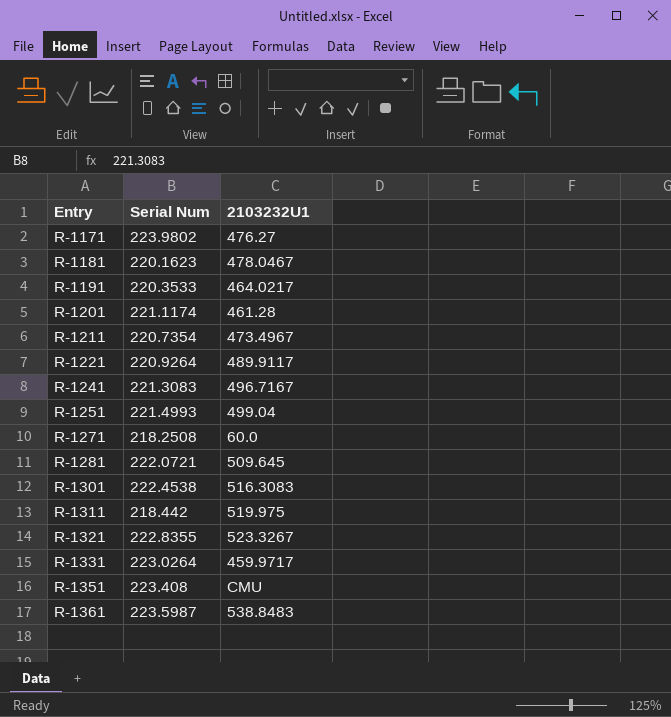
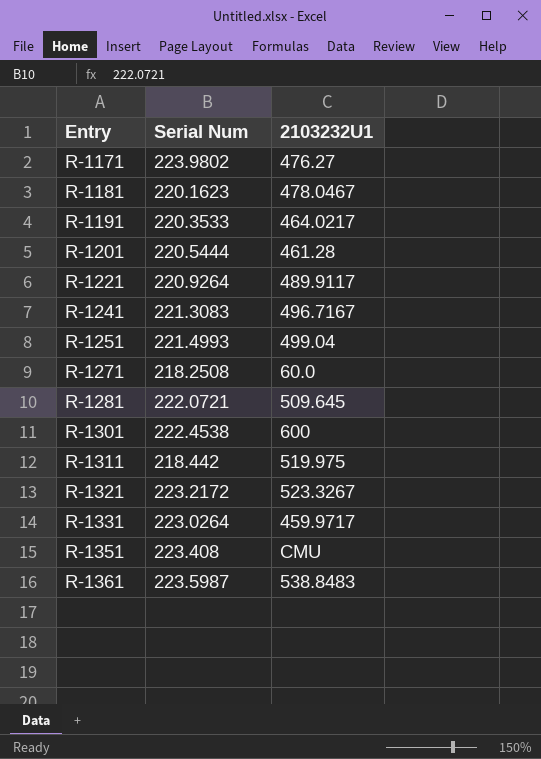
row R-1211: 220.7354 | 473.4967 -> none
R-1201 | Serial Num: 221.1174 -> 220.5444
R-1301 | 2103232U1: 516.3083 -> 600
R-1321 | Serial Num: 222.8355 -> 223.2172

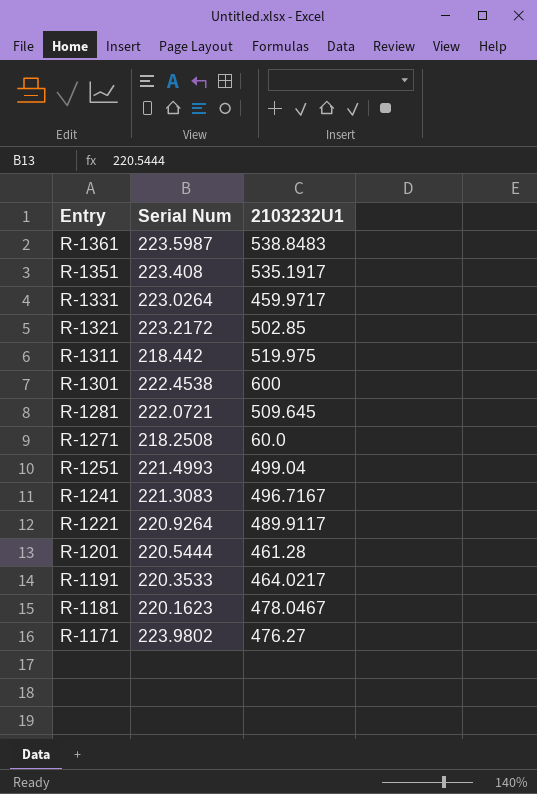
row order: Entry ascending -> Entry descending
R-1351 | 2103232U1: CMU -> 535.1917
R-1321 | 2103232U1: 523.3267 -> 502.85

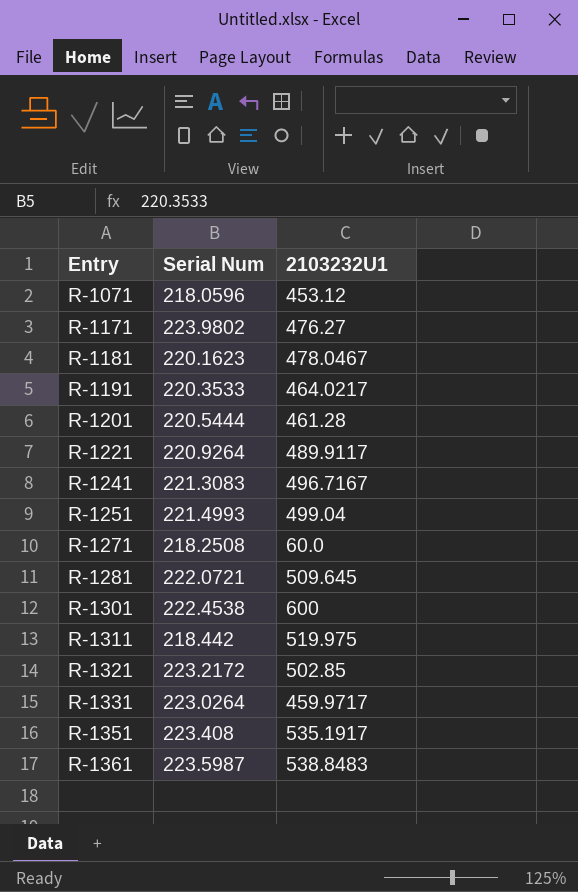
row order: Entry descending -> Entry ascending
row R-1071: none -> 218.0596 | 453.12

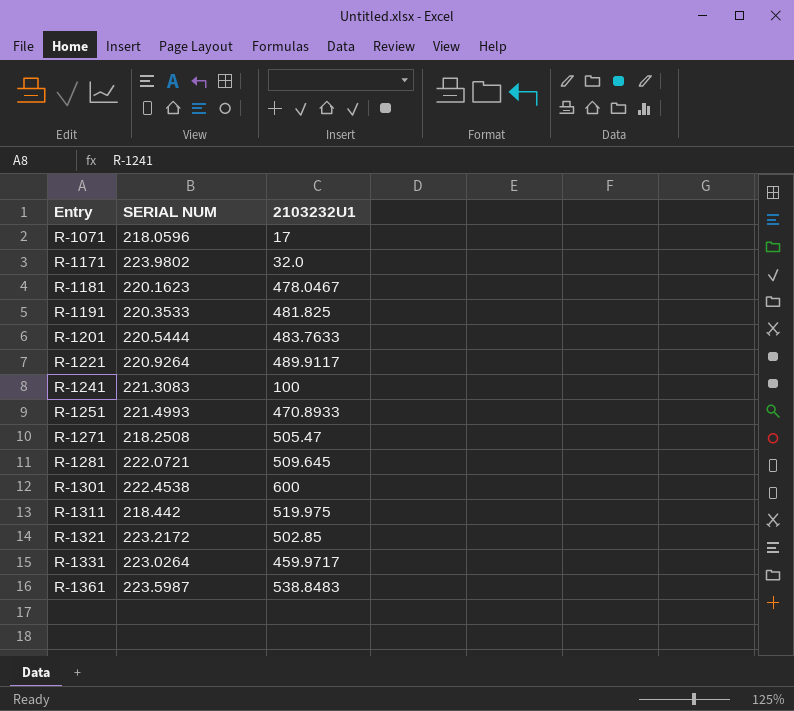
column name: Serial Num -> SERIAL NUM
row R-1351: 223.408 | 535.1917 -> none
R-1071 | 2103232U1: 453.12 -> 17
R-1171 | 2103232U1: 476.27 -> 32.0
R-1191 | 2103232U1: 464.0217 -> 481.825
R-1201 | 2103232U1: 461.28 -> 483.7633
R-1241 | 2103232U1: 496.7167 -> 100
R-1251 | 2103232U1: 499.04 -> 470.8933
R-1271 | 2103232U1: 60.0 -> 505.47

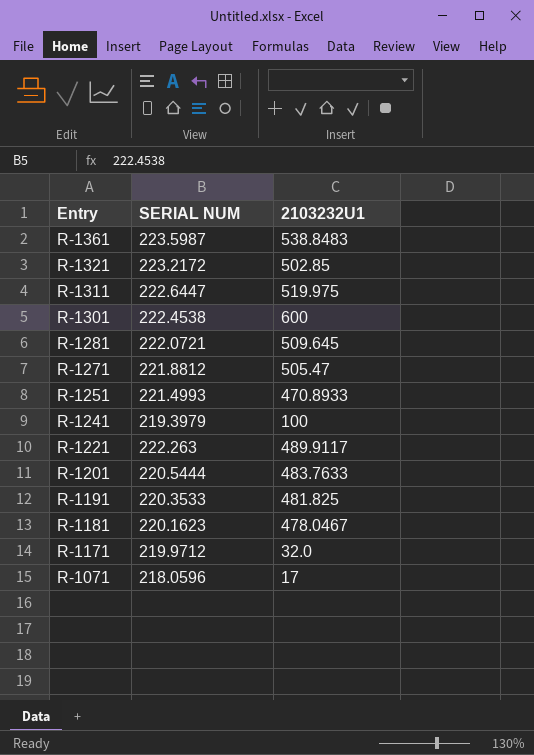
row order: Entry ascending -> Entry descending
row R-1331: 223.0264 | 459.9717 -> none
R-1311 | SERIAL NUM: 218.442 -> 222.6447
R-1271 | SERIAL NUM: 218.2508 -> 221.8812
R-1241 | SERIAL NUM: 221.3083 -> 219.3979
R-1221 | SERIAL NUM: 220.9264 -> 222.263
R-1171 | SERIAL NUM: 223.9802 -> 219.9712

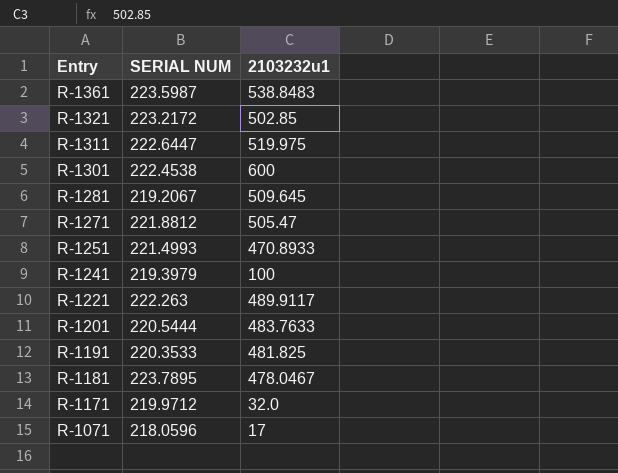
column name: 2103232U1 -> 2103232u1
R-1281 | SERIAL NUM: 222.0721 -> 219.2067
R-1181 | SERIAL NUM: 220.1623 -> 223.7895

